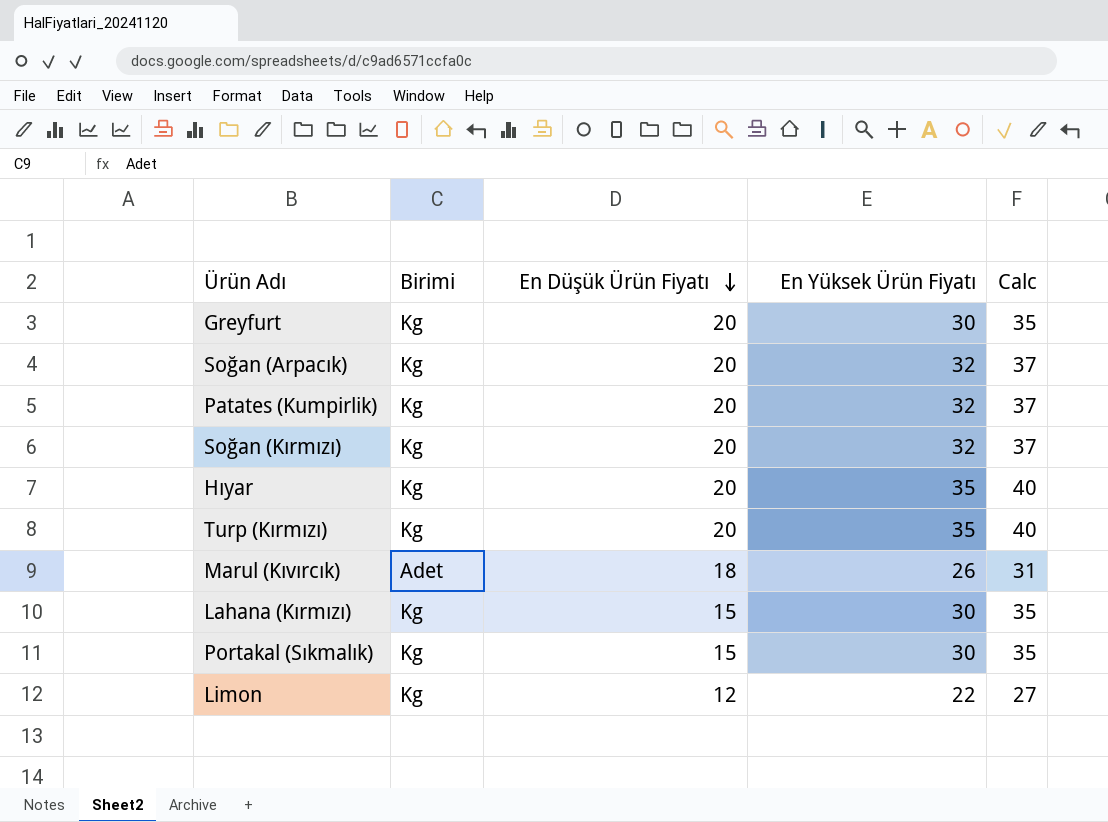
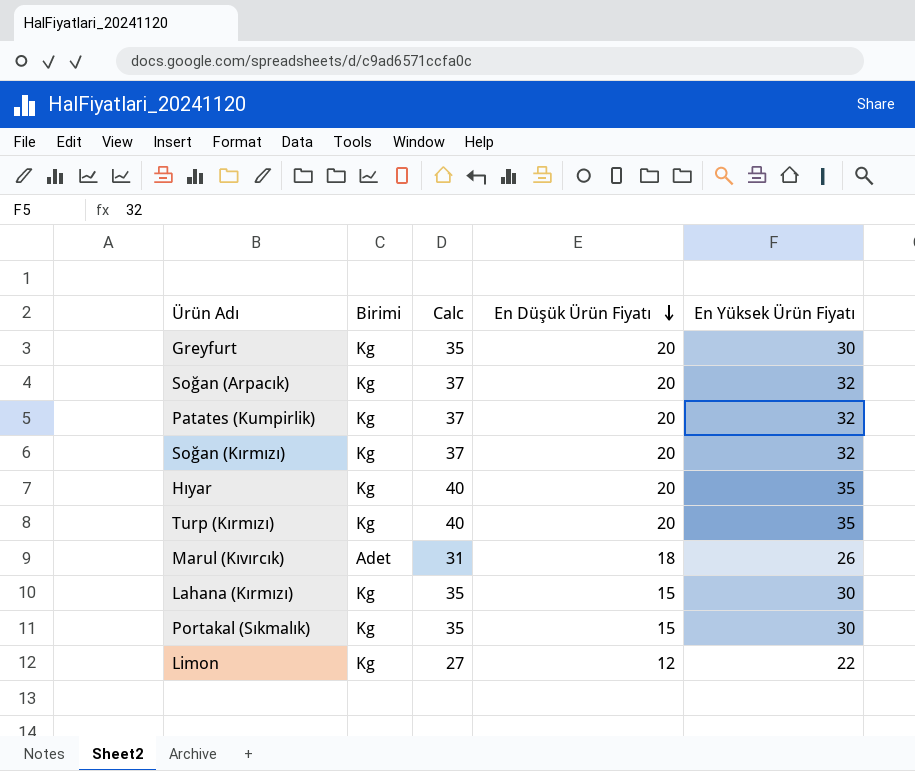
column Calc | position: 5 -> 3

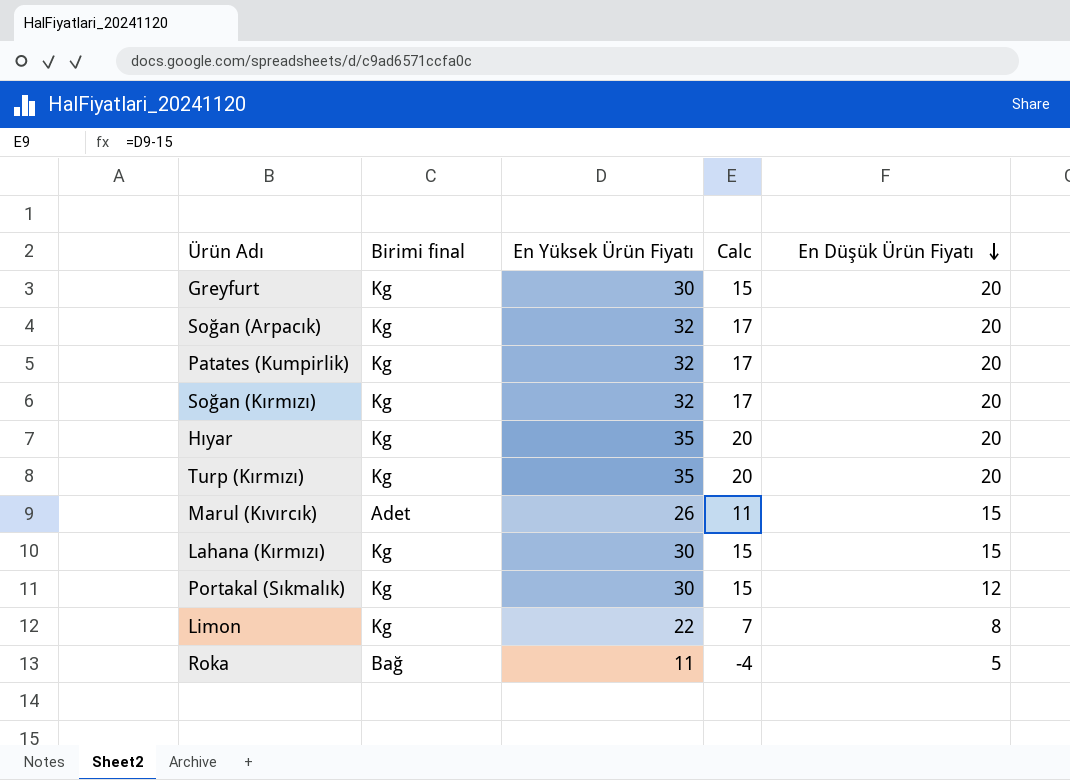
column name: Birimi -> Birimi final
column En Yüksek Ürün Fiyatı | position: 5 -> 3
column Calc | formula: [En Yüksek Ürün Fiyatı] + 5 -> [En Yüksek Ürün Fiyatı] - 15
Marul (Kıvırcık) | En Düşük Ürün Fiyatı: 18 -> 15
Portakal (Sıkmalık) | En Düşük Ürün Fiyatı: 15 -> 12
Limon | En Düşük Ürün Fiyatı: 12 -> 8
row Roka: none -> Bağ | 11 | -4 | 5

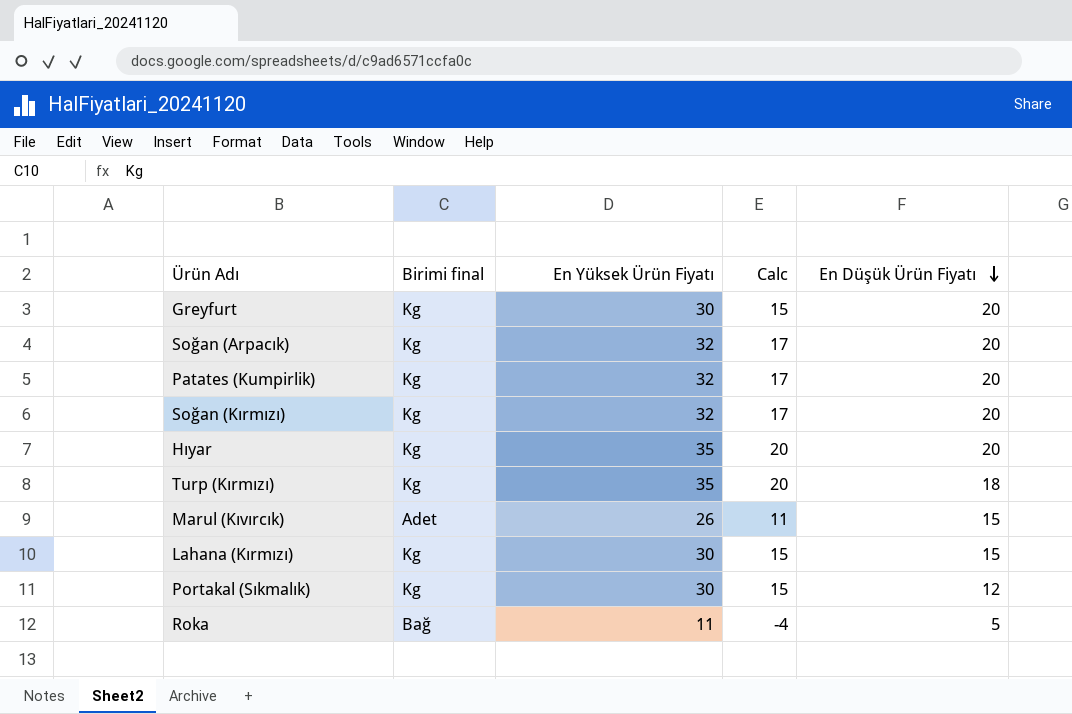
row Limon: Kg | 22 | 7 | 8 -> none
Turp (Kırmızı) | En Düşük Ürün Fiyatı: 20 -> 18

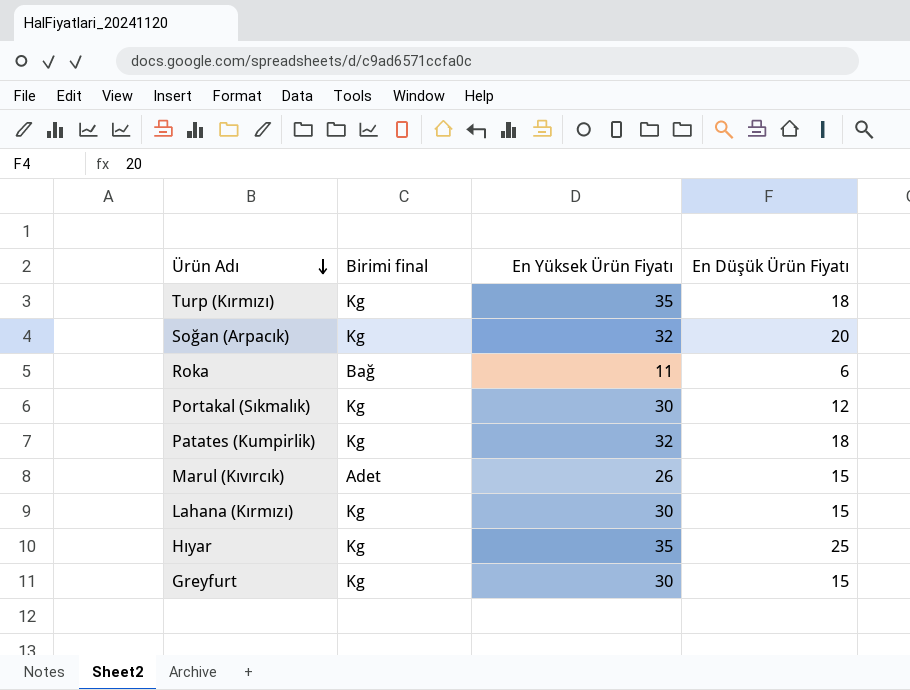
row order: En Düşük Ürün Fiyatı descending -> Ürün Adı descending
column Calc | formula: [En Yüksek Ürün Fiyatı] - 15 -> none
row Soğan (Kırmızı): Kg | 32 | 17 | 20 -> none
Roka | En Düşük Ürün Fiyatı: 5 -> 6
Patates (Kumpirlik) | En Düşük Ürün Fiyatı: 20 -> 18
Hıyar | En Düşük Ürün Fiyatı: 20 -> 25
Greyfurt | En Düşük Ürün Fiyatı: 20 -> 15

